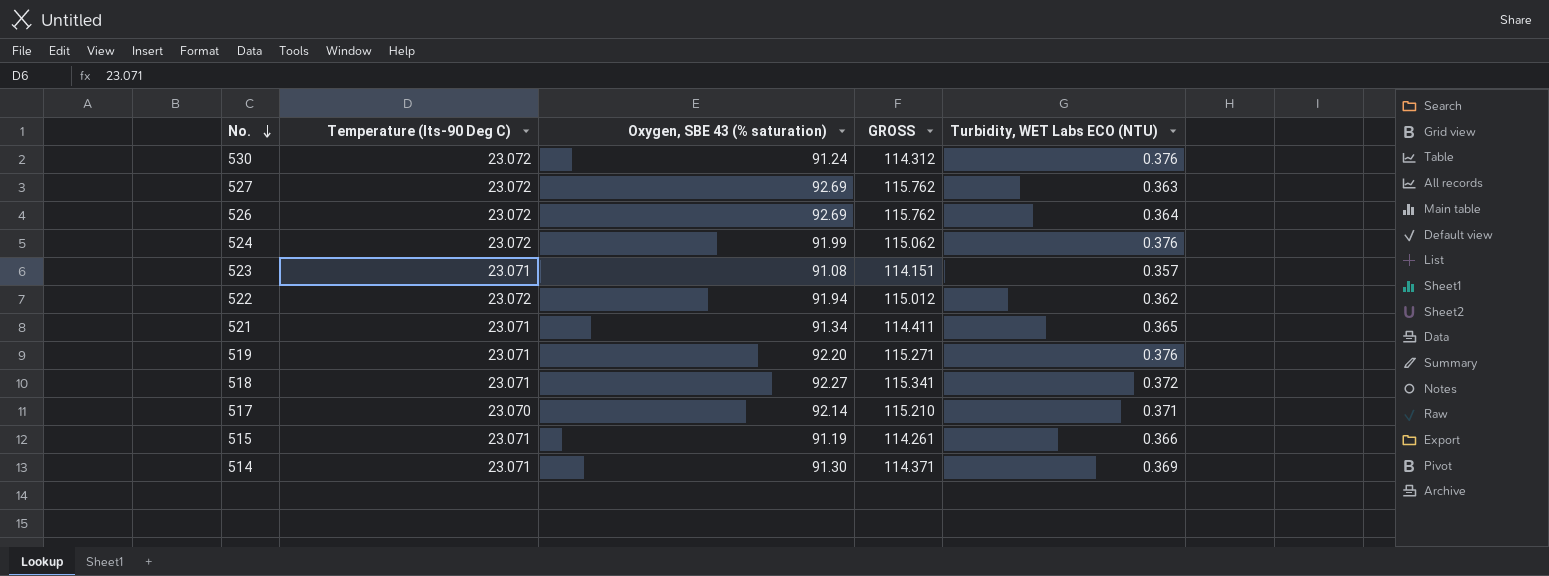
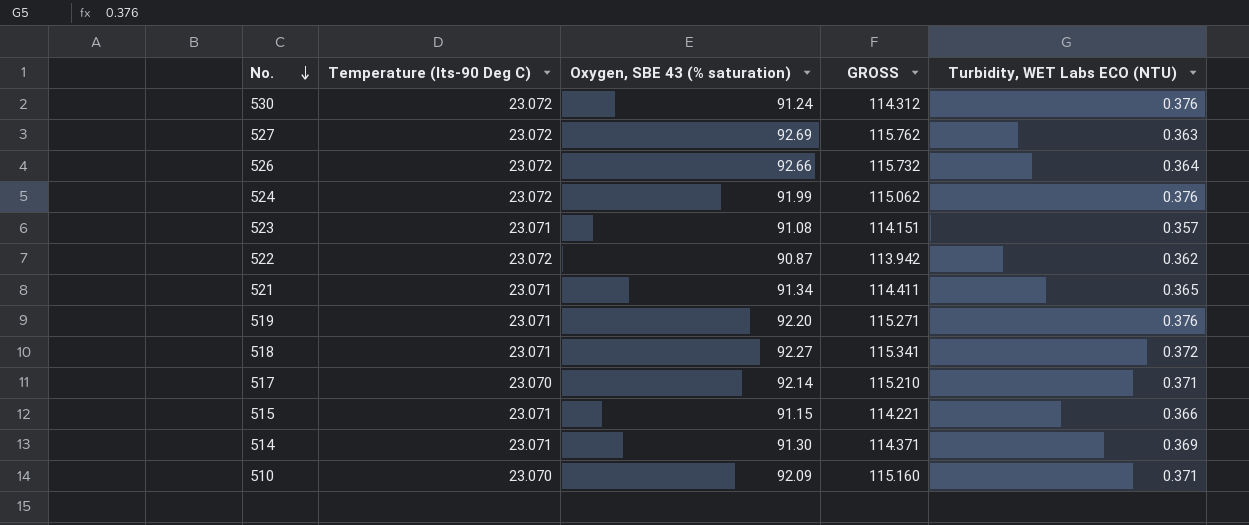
526 | Oxygen, SBE 43 (% saturation): 92.69 -> 92.66
526 | GROSS: 115.762 -> 115.732
522 | Oxygen, SBE 43 (% saturation): 91.94 -> 90.87
522 | GROSS: 115.012 -> 113.942
515 | Oxygen, SBE 43 (% saturation): 91.19 -> 91.15
515 | GROSS: 114.261 -> 114.221
row 510: none -> 23.070 | 92.09 | 115.160 | 0.371

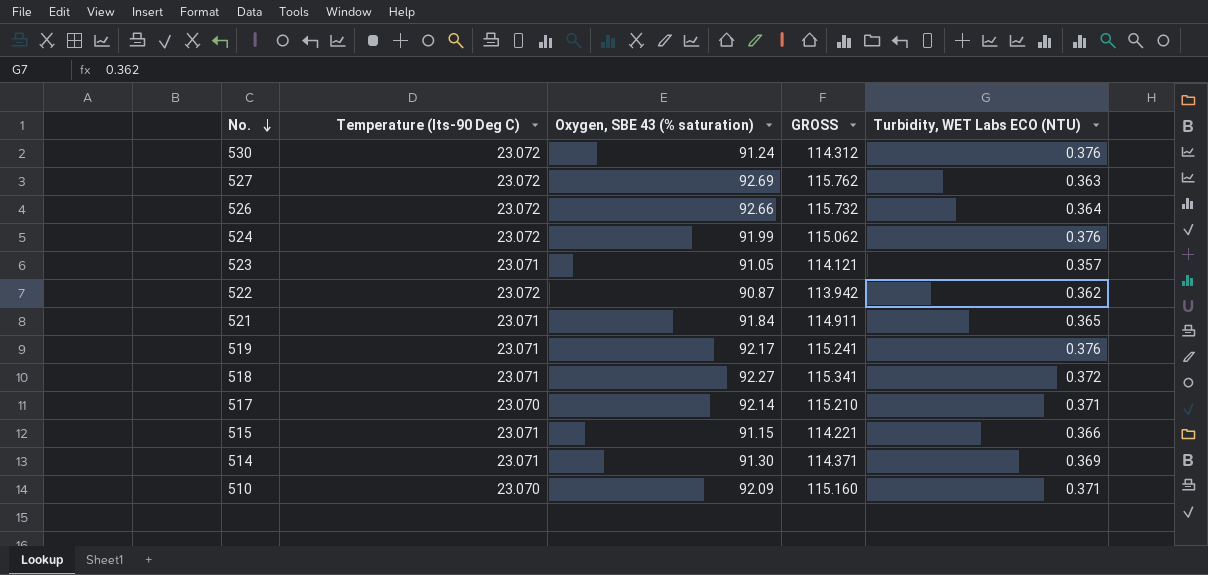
523 | Oxygen, SBE 43 (% saturation): 91.08 -> 91.05
523 | GROSS: 114.151 -> 114.121
521 | Oxygen, SBE 43 (% saturation): 91.34 -> 91.84
521 | GROSS: 114.411 -> 114.911
519 | Oxygen, SBE 43 (% saturation): 92.20 -> 92.17
519 | GROSS: 115.271 -> 115.241

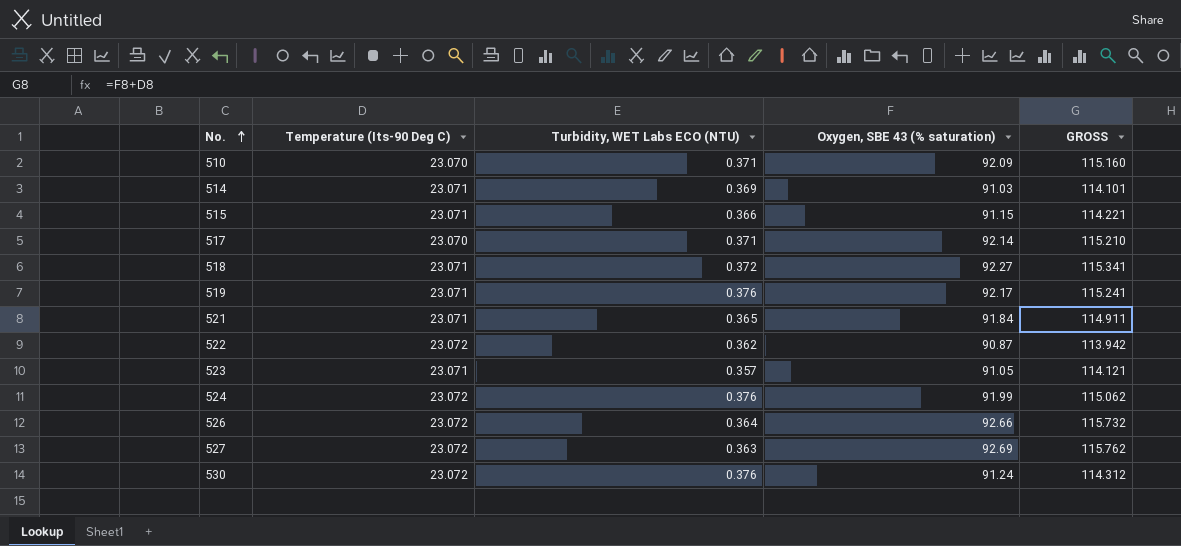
row order: No. descending -> No. ascending
column Turbidity, WET Labs ECO (NTU) | position: 5 -> 3
514 | Oxygen, SBE 43 (% saturation): 91.30 -> 91.03
514 | GROSS: 114.371 -> 114.101

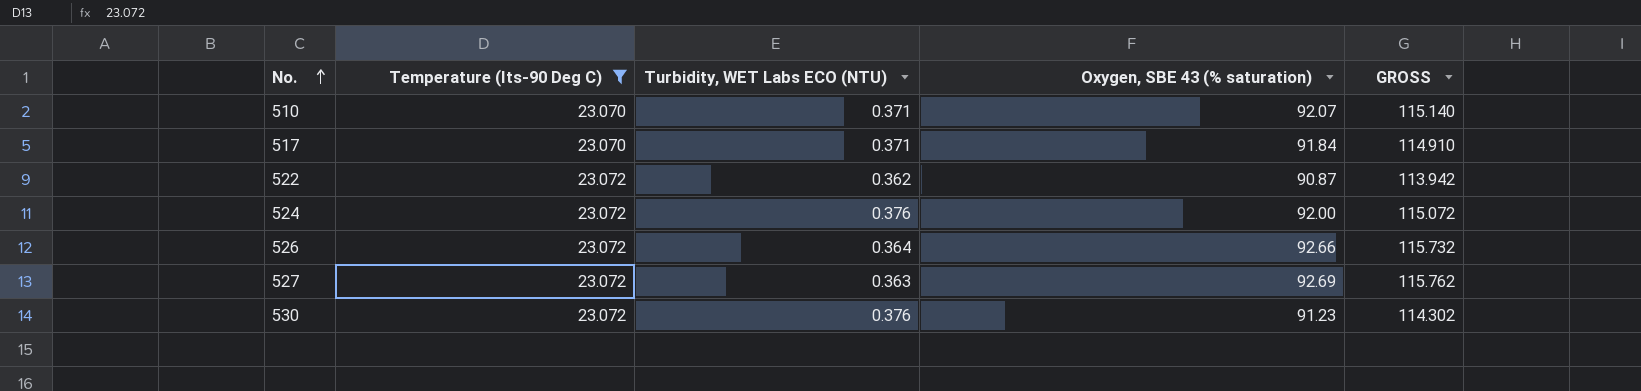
filter: none -> Temperature (Its-90 Deg C) != 23.071
510 | Oxygen, SBE 43 (% saturation): 92.09 -> 92.07
510 | GROSS: 115.160 -> 115.140
517 | Oxygen, SBE 43 (% saturation): 92.14 -> 91.84
517 | GROSS: 115.210 -> 114.910
524 | Oxygen, SBE 43 (% saturation): 91.99 -> 92.00
524 | GROSS: 115.062 -> 115.072
530 | Oxygen, SBE 43 (% saturation): 91.24 -> 91.23
530 | GROSS: 114.312 -> 114.302

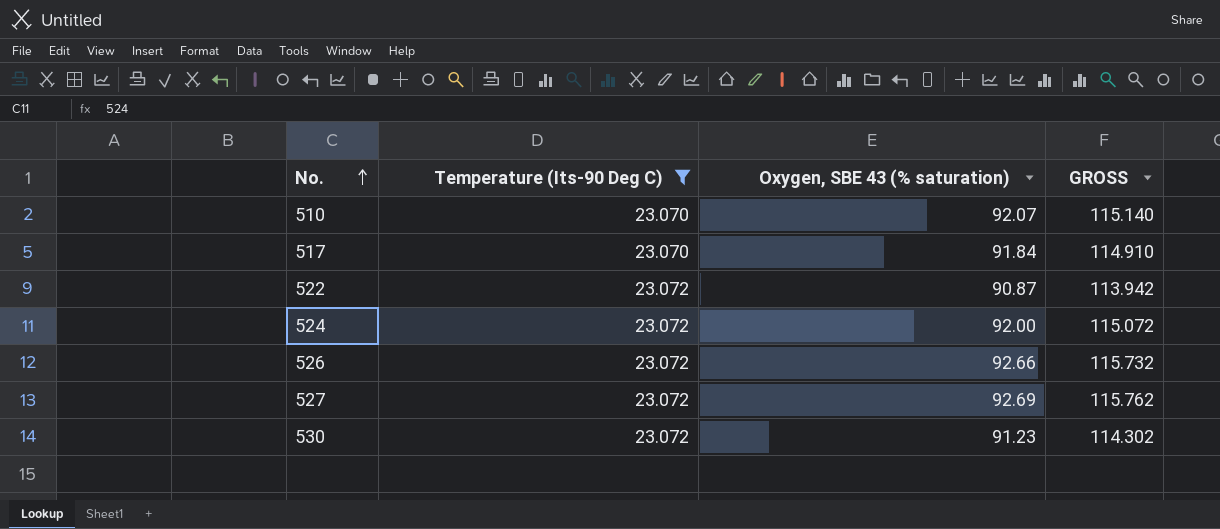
column Turbidity, WET Labs ECO (NTU) | position: 3 -> none

